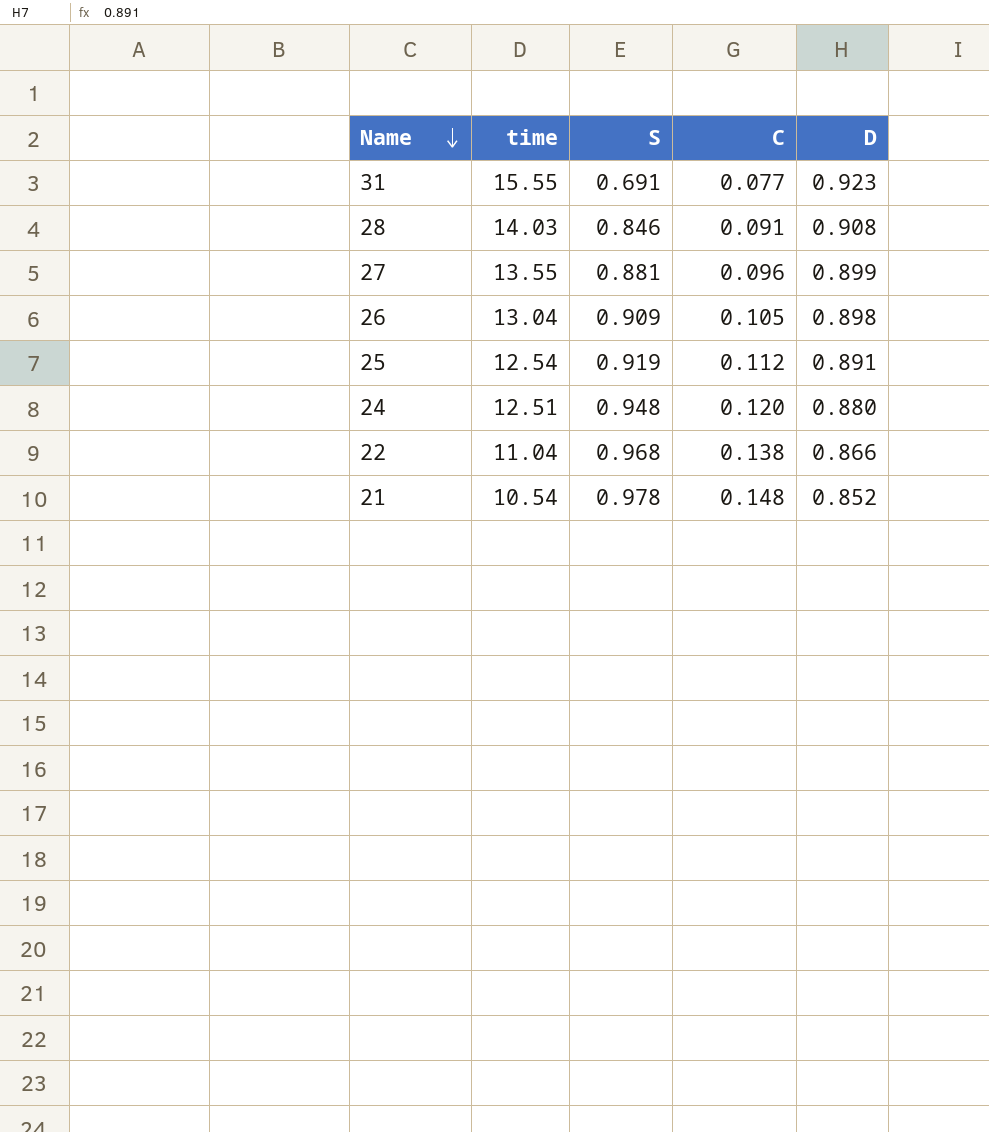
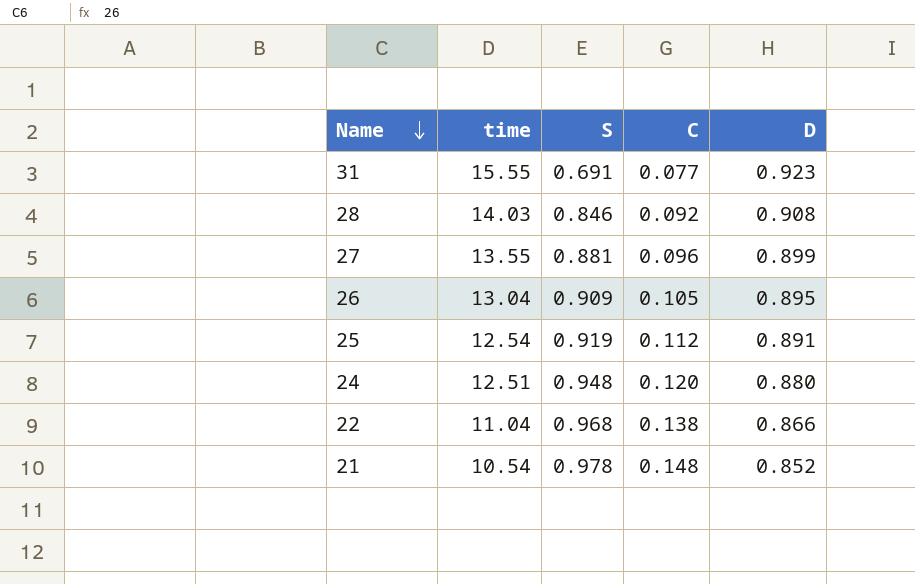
28 | C: 0.091 -> 0.092
26 | D: 0.898 -> 0.895

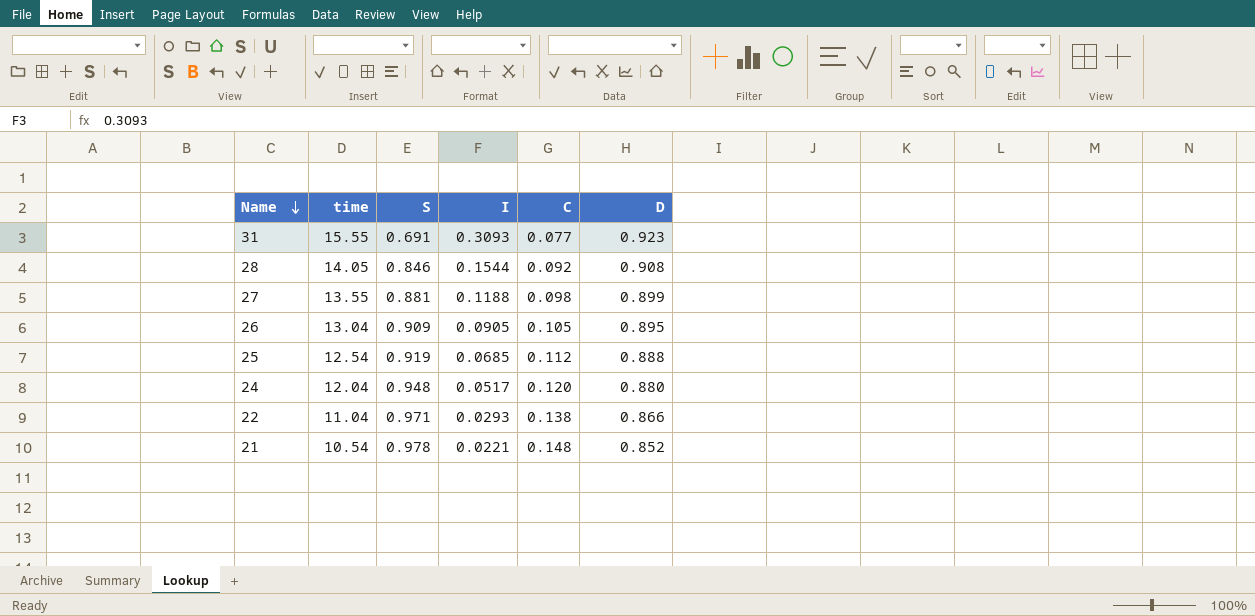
column I | position: none -> 4
28 | time: 14.03 -> 14.05
27 | C: 0.096 -> 0.098
25 | D: 0.891 -> 0.888
24 | time: 12.51 -> 12.04
22 | S: 0.968 -> 0.971

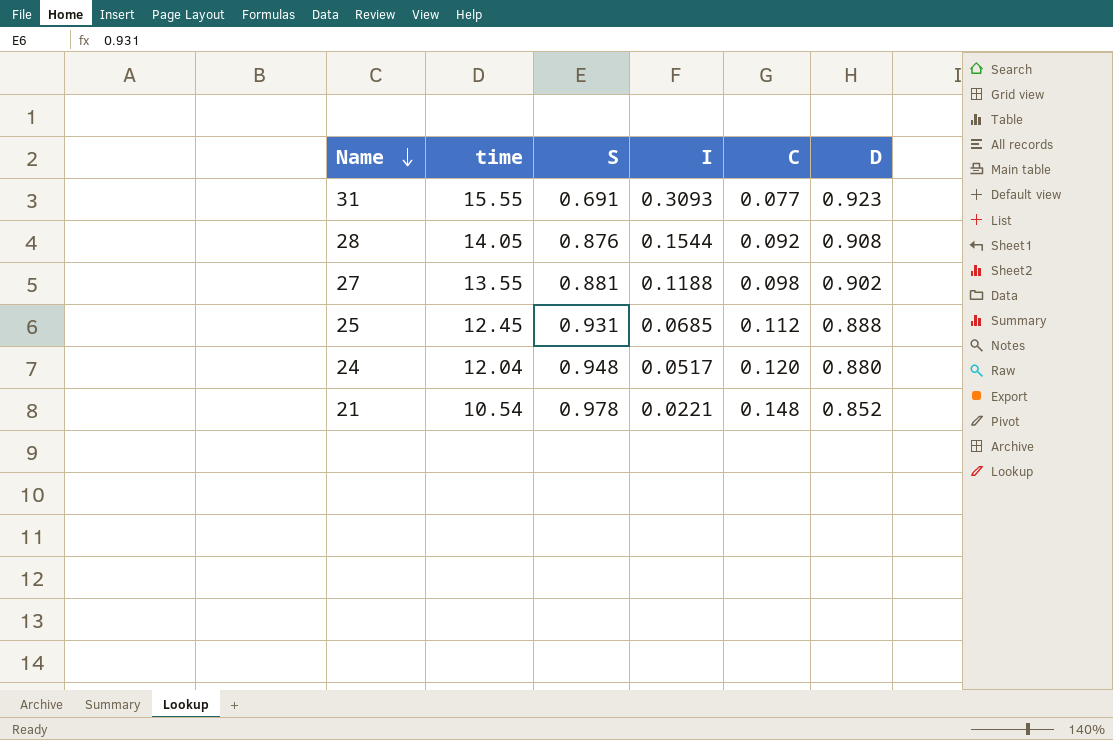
row 26: 13.04 | 0.909 | 0.0905 | 0.105 | 0.895 -> none
row 22: 11.04 | 0.971 | 0.0293 | 0.138 | 0.866 -> none
28 | S: 0.846 -> 0.876
27 | D: 0.899 -> 0.902
25 | time: 12.54 -> 12.45
25 | S: 0.919 -> 0.931

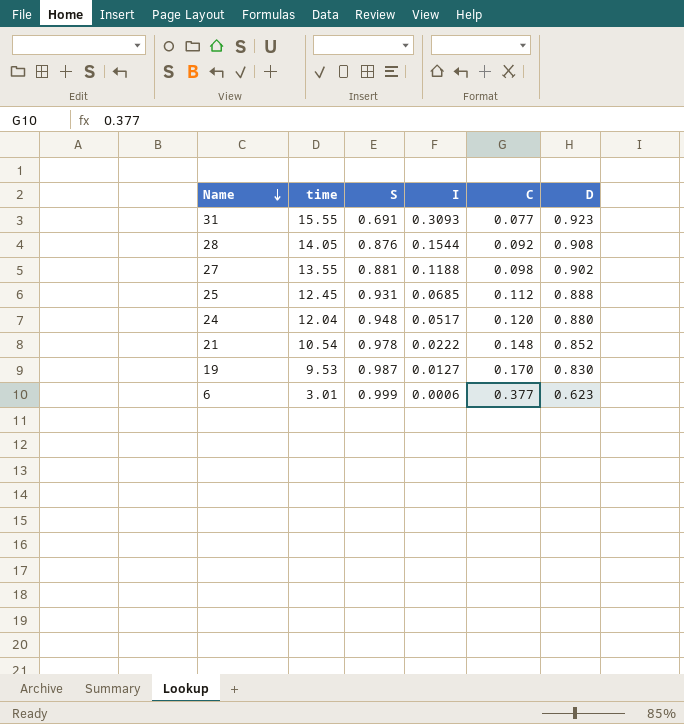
21 | I: 0.0221 -> 0.0222
row 19: none -> 9.53 | 0.987 | 0.0127 | 0.170 | 0.830
row 6: none -> 3.01 | 0.999 | 0.0006 | 0.377 | 0.623

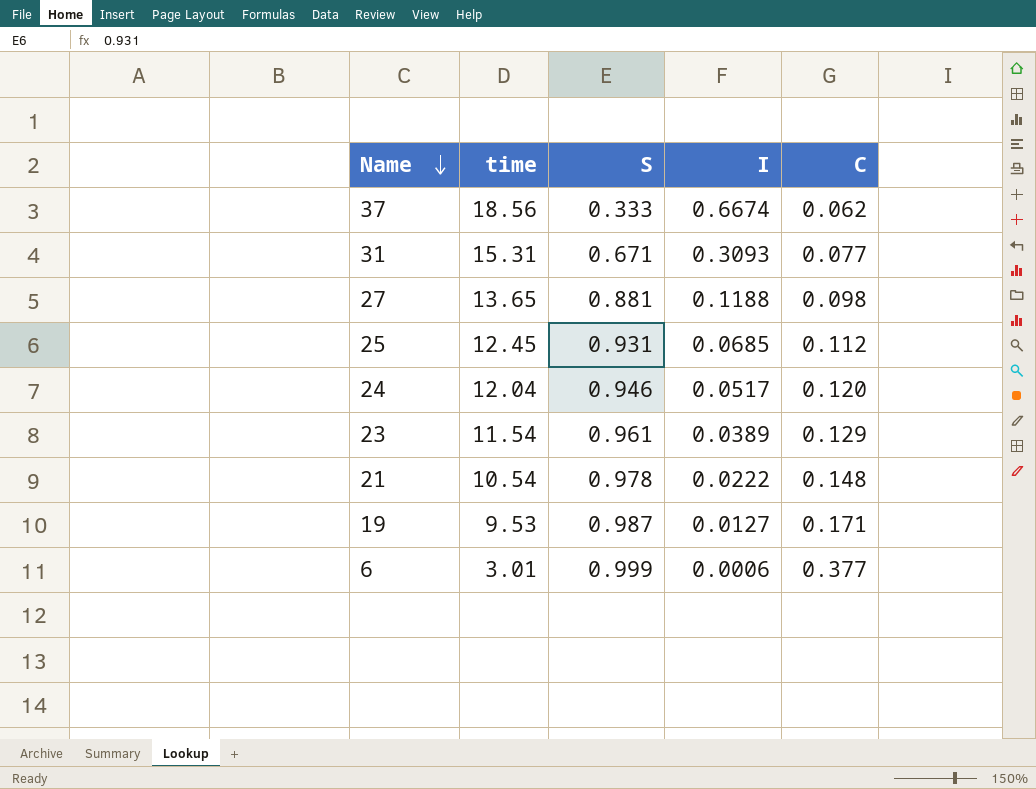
column D | position: 6 -> none
row 28: 14.05 | 0.876 | 0.1544 | 0.092 | 0.908 -> none
row 37: none -> 18.56 | 0.333 | 0.6674 | 0.062
31 | time: 15.55 -> 15.31
31 | S: 0.691 -> 0.671
27 | time: 13.55 -> 13.65
24 | S: 0.948 -> 0.946
row 23: none -> 11.54 | 0.961 | 0.0389 | 0.129
19 | C: 0.170 -> 0.171

